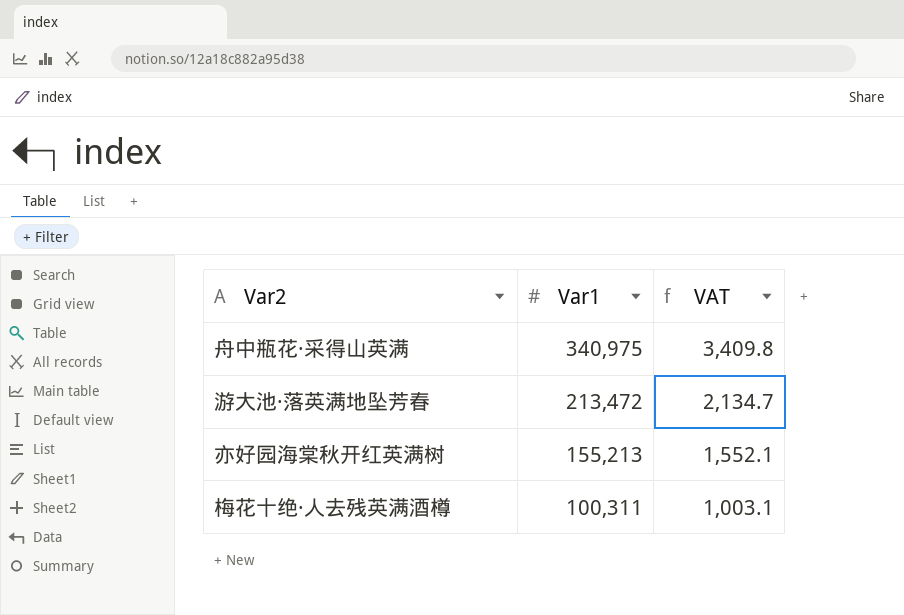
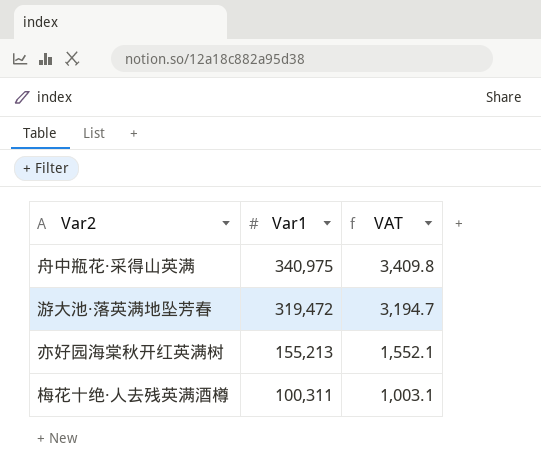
游大池·落英满地坠芳春 | Var1: 213,472 -> 319,472
游大池·落英满地坠芳春 | VAT: 2,134.7 -> 3,194.7

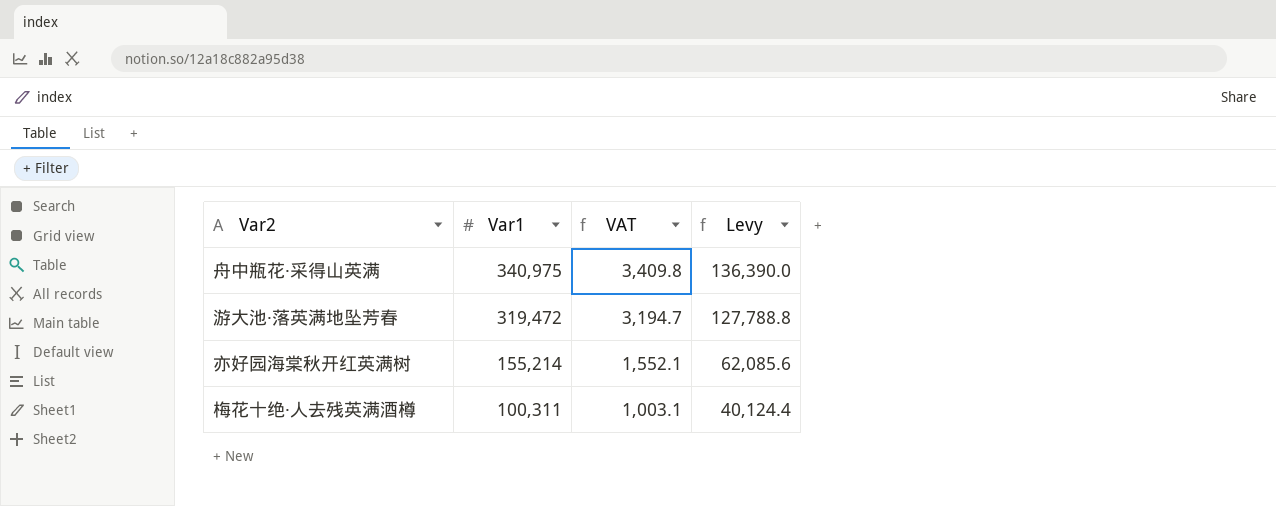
column Levy | formula: none -> [Var1] * 0.4
亦好园海棠秋开红英满树 | Var1: 155,213 -> 155,214

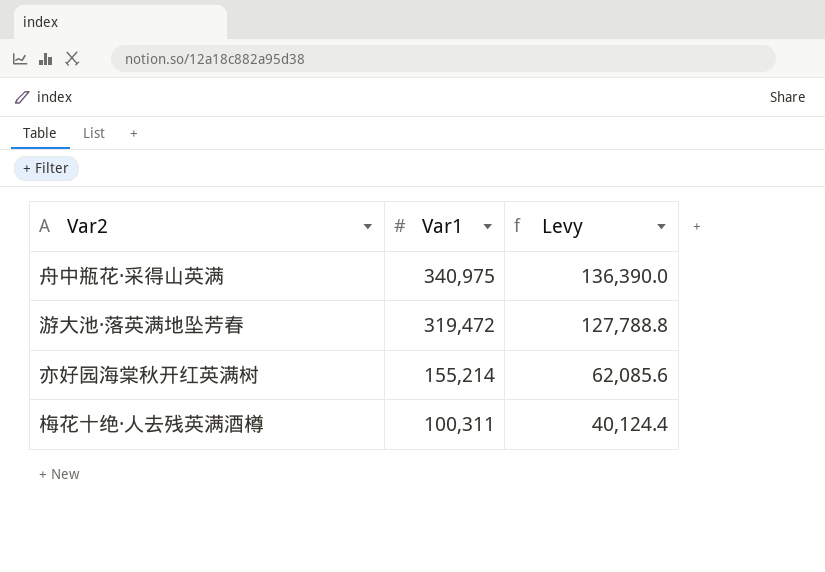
column VAT | formula: [Var1] * 0.01 -> none

